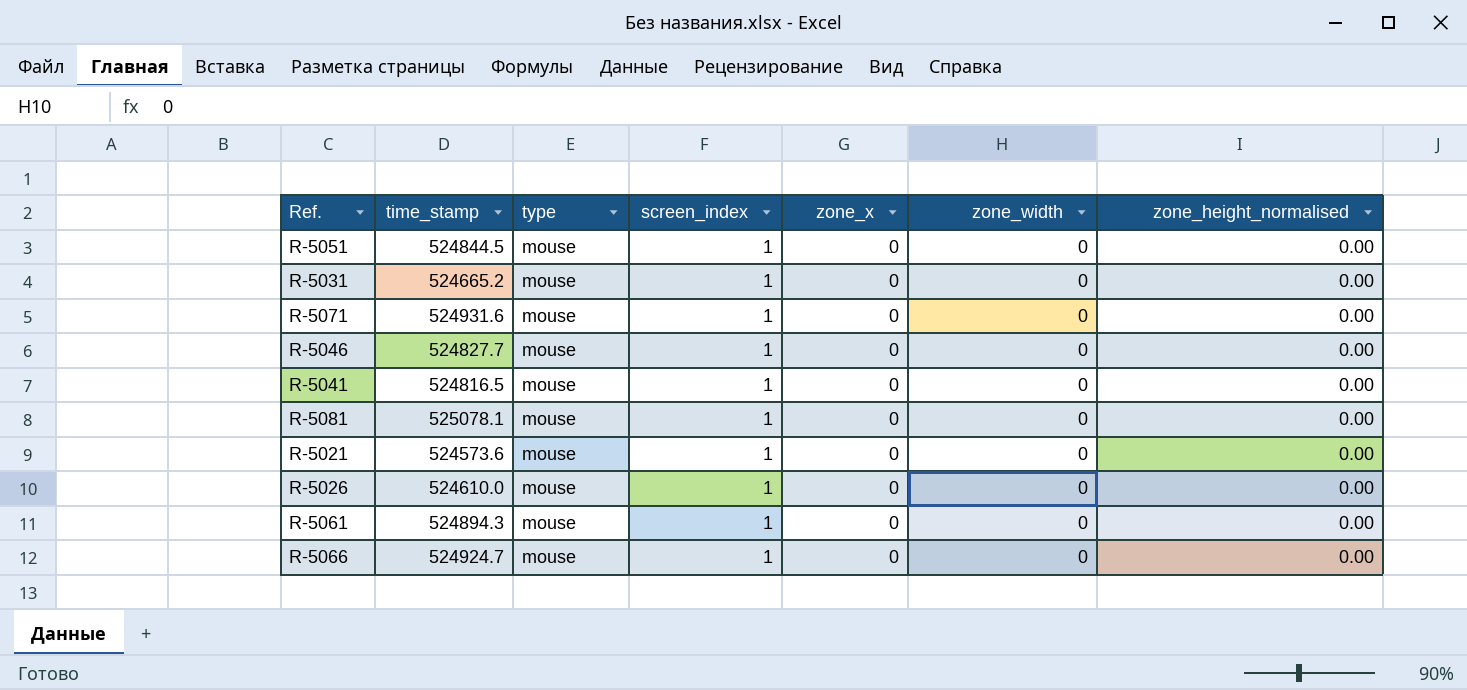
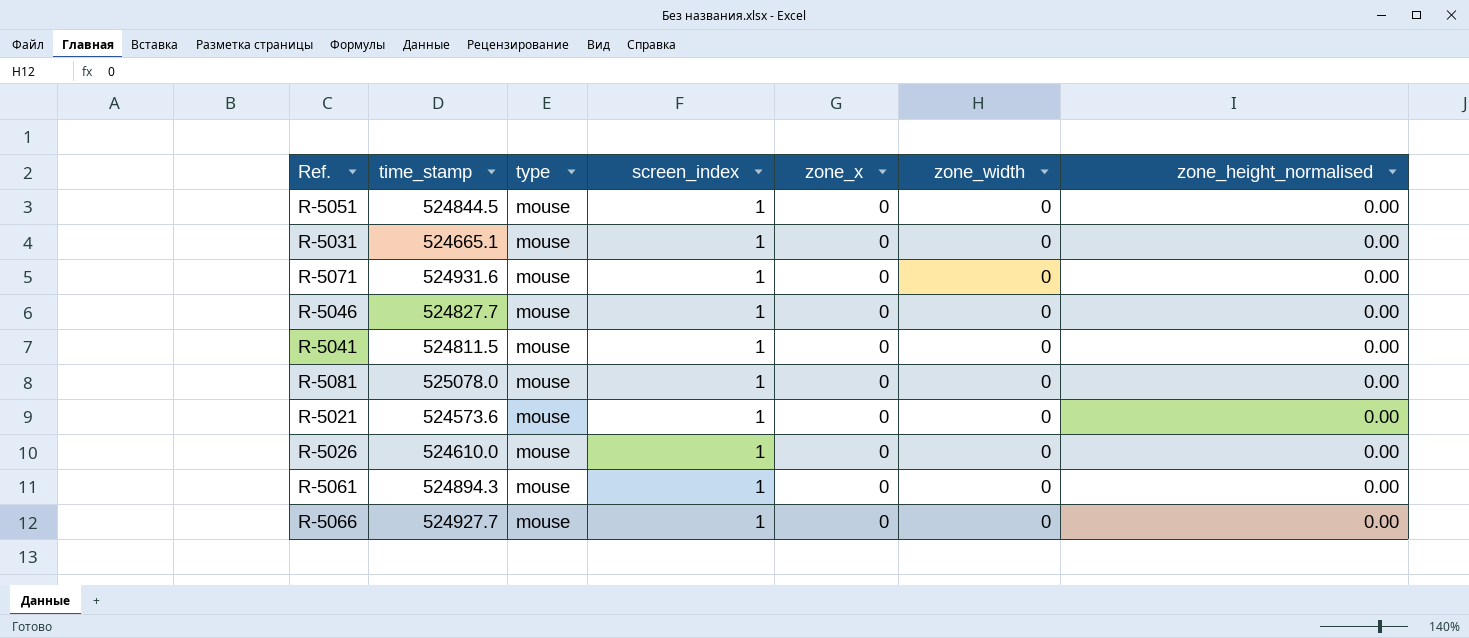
R-5031 | time_stamp: 524665.2 -> 524665.1
R-5041 | time_stamp: 524816.5 -> 524811.5
R-5081 | time_stamp: 525078.1 -> 525078.0
R-5066 | time_stamp: 524924.7 -> 524927.7

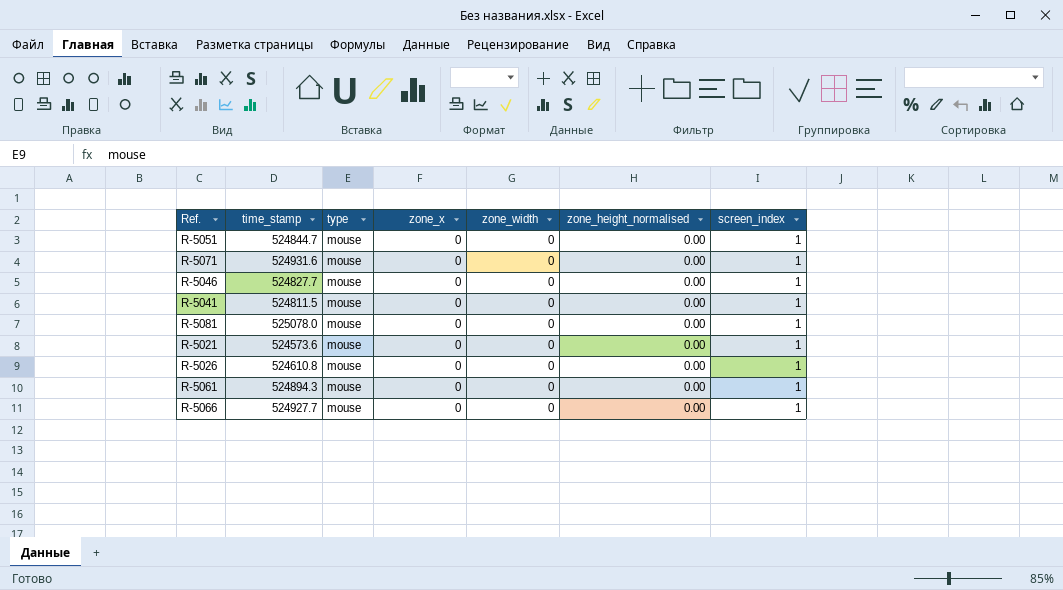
column screen_index | position: 4 -> 7
row R-5031: 524665.1 | mouse | 1 | 0 | 0 | 0.00 -> none
R-5051 | time_stamp: 524844.5 -> 524844.7
R-5026 | time_stamp: 524610.0 -> 524610.8

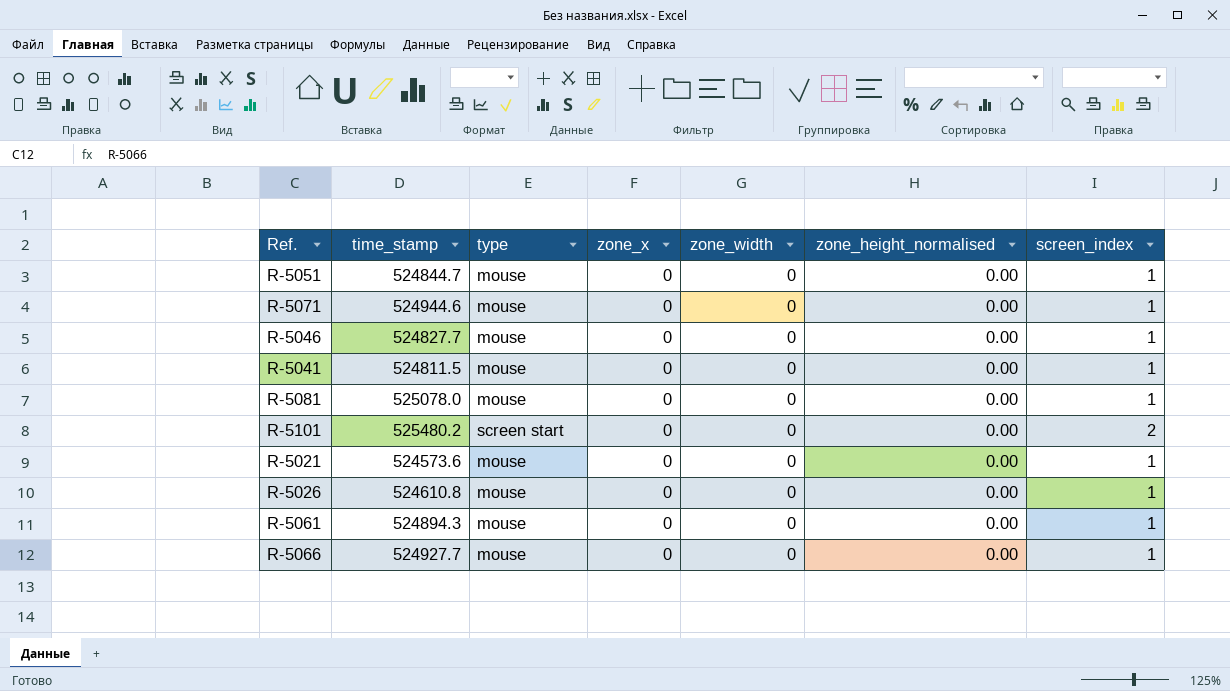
R-5071 | time_stamp: 524931.6 -> 524944.6
row R-5101: none -> 525480.2 | screen start | 0 | 0 | 0.00 | 2

